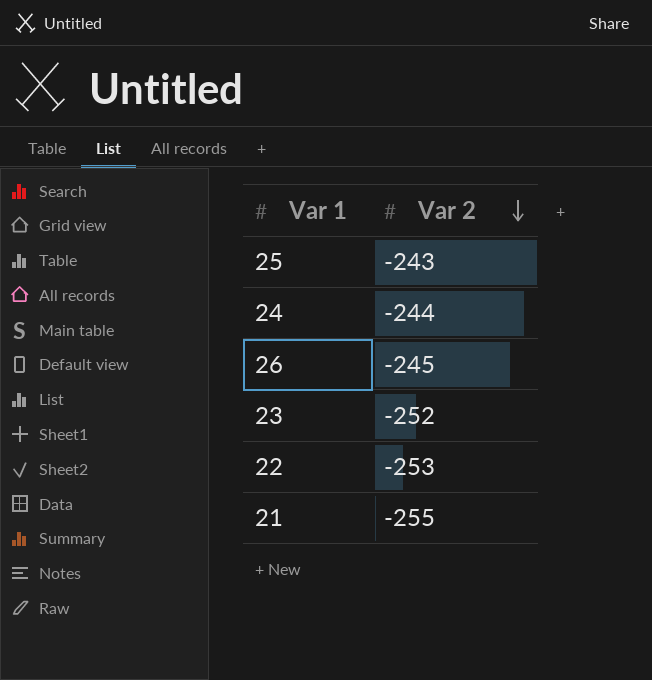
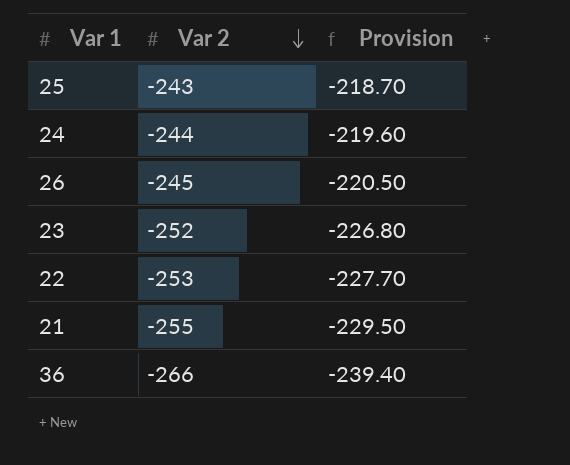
column Provision | formula: none -> [Var 2] * 0.9
row 36: none -> -266 | -239.40

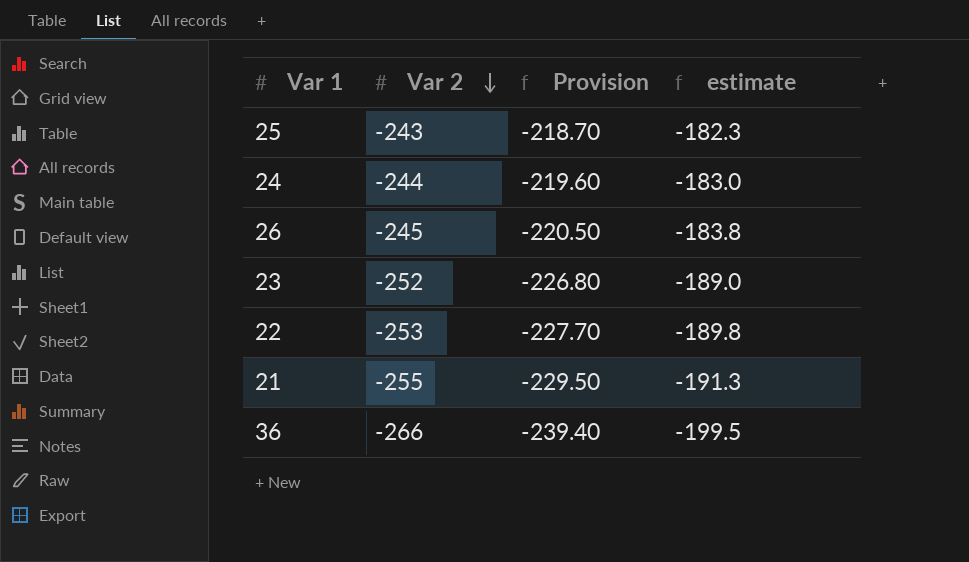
column estimate | formula: none -> [Var 2] * 0.75

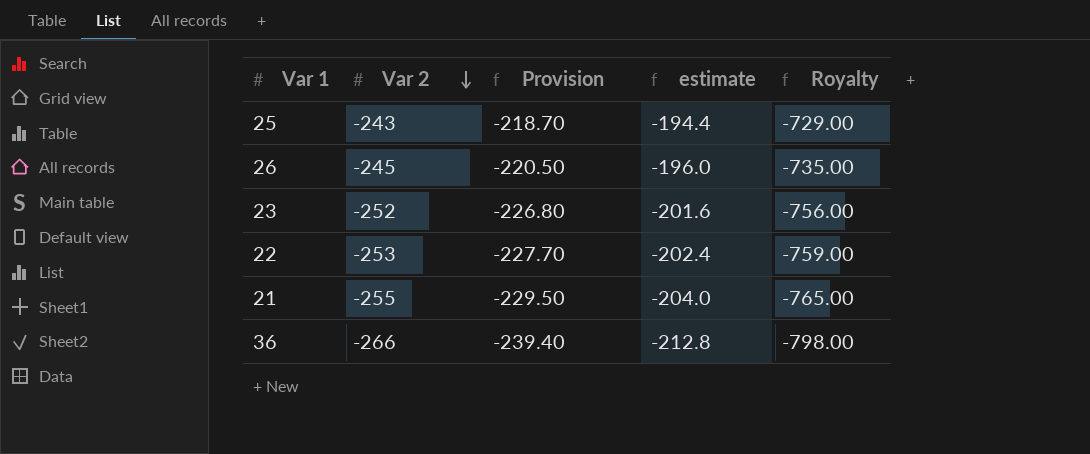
column estimate | formula: [Var 2] * 0.75 -> [Var 2] * 0.8
column Royalty | formula: none -> [Var 2] * 3
row 24: -244 | -219.60 | -183.0 -> none

